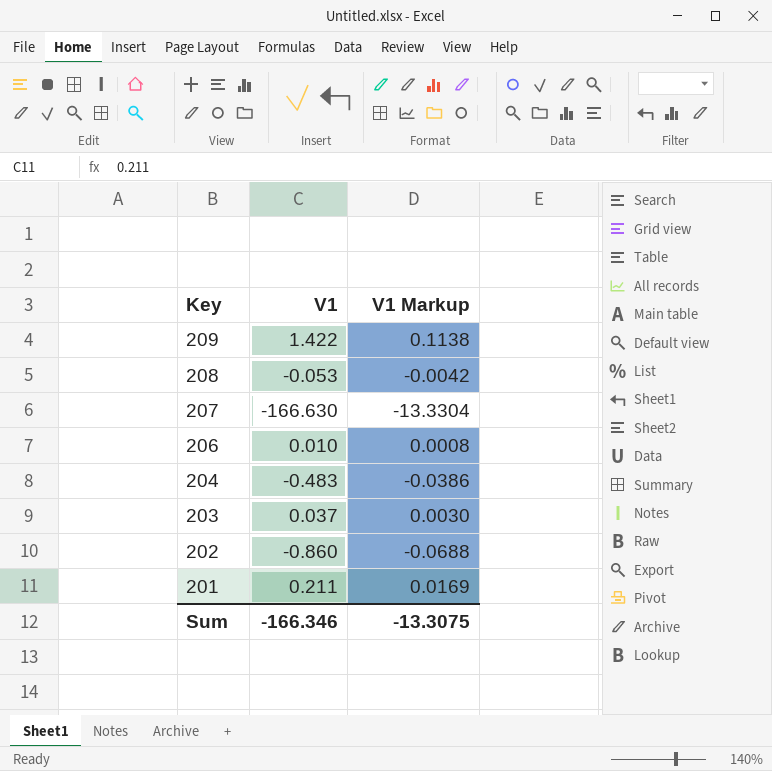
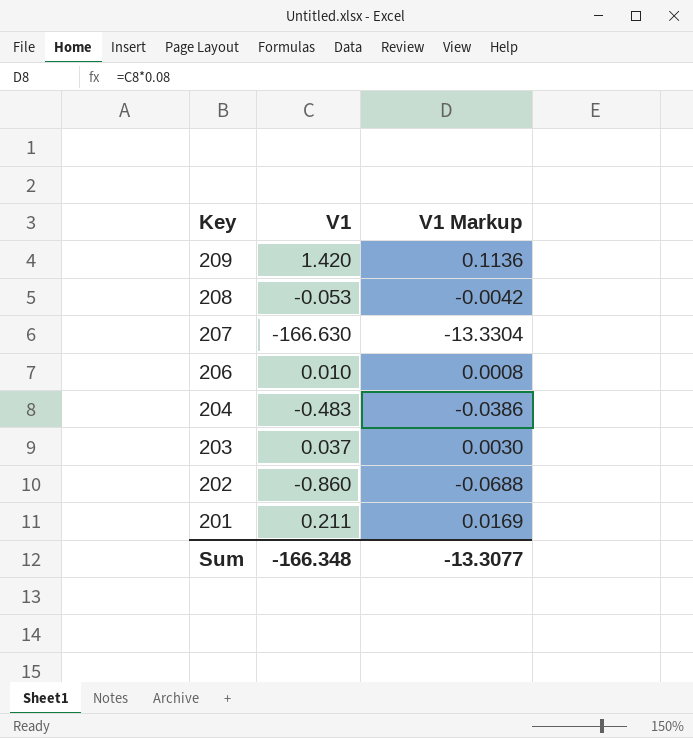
209 | V1: 1.422 -> 1.420
209 | V1 Markup: 0.1138 -> 0.1136
Sum | V1: -166.346 -> -166.348
Sum | V1 Markup: -13.3075 -> -13.3077

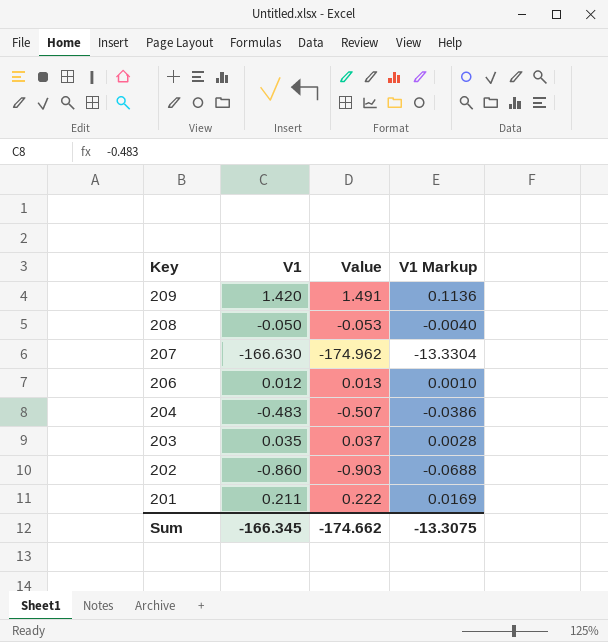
column Value | formula: none -> [V1] * 1.05
208 | V1: -0.053 -> -0.050
208 | V1 Markup: -0.0042 -> -0.0040
206 | V1: 0.010 -> 0.012
206 | V1 Markup: 0.0008 -> 0.0010
203 | V1: 0.037 -> 0.035
203 | V1 Markup: 0.0030 -> 0.0028
Sum | V1: -166.348 -> -166.345
Sum | V1 Markup: -13.3077 -> -13.3075

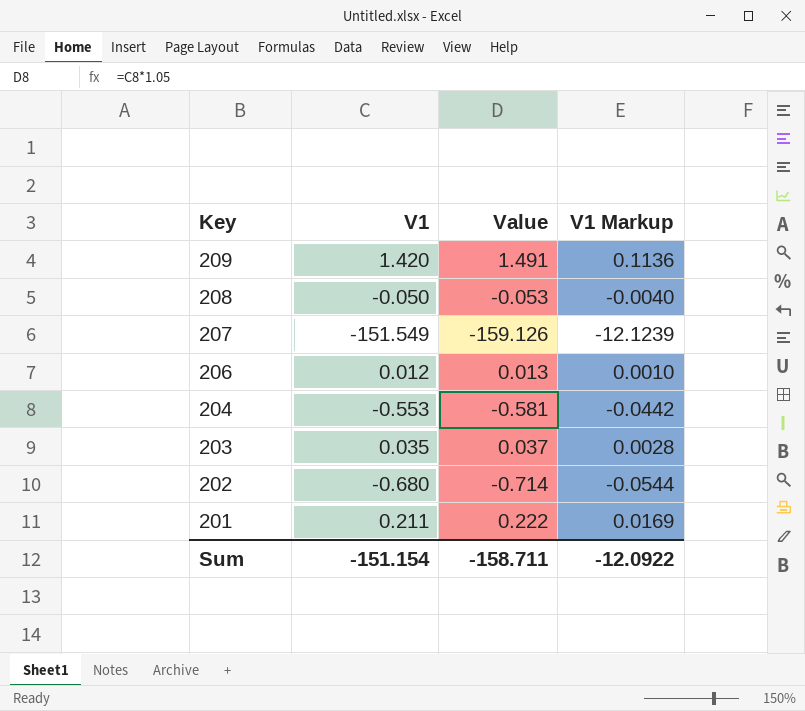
207 | V1: -166.630 -> -151.549
207 | Value: -174.962 -> -159.126
207 | V1 Markup: -13.3304 -> -12.1239
204 | V1: -0.483 -> -0.553
204 | Value: -0.507 -> -0.581
204 | V1 Markup: -0.0386 -> -0.0442
202 | V1: -0.860 -> -0.680
202 | Value: -0.903 -> -0.714
202 | V1 Markup: -0.0688 -> -0.0544
Sum | V1: -166.345 -> -151.154
Sum | Value: -174.662 -> -158.711
Sum | V1 Markup: -13.3075 -> -12.0922

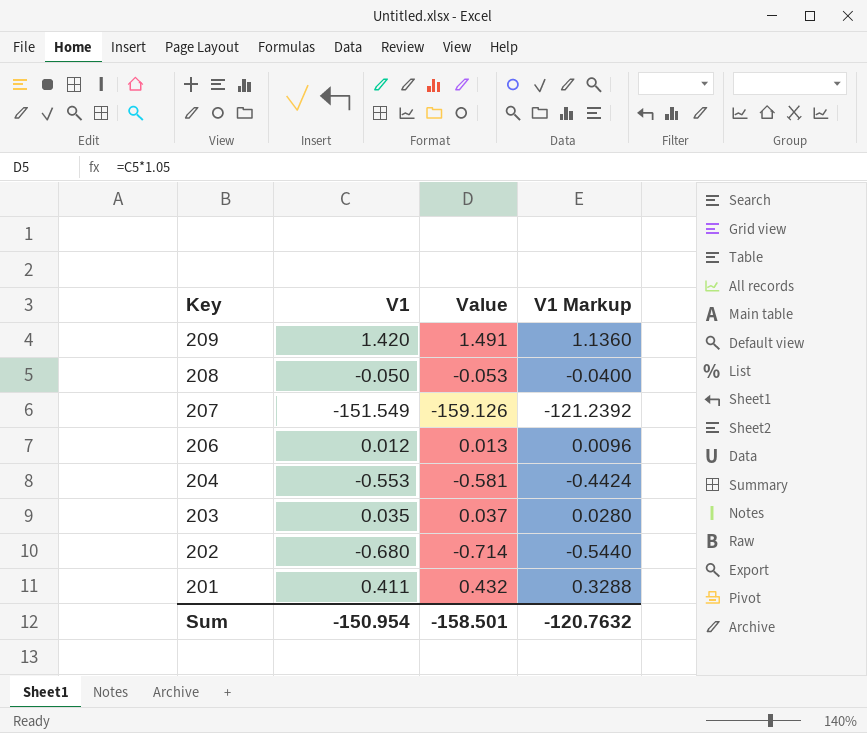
column V1 Markup | formula: [V1] * 0.08 -> [V1] * 0.8
201 | V1: 0.211 -> 0.411
201 | Value: 0.222 -> 0.432
Sum | V1: -151.154 -> -150.954
Sum | Value: -158.711 -> -158.501
Sum | V1 Markup: -12.0922 -> -120.7632

